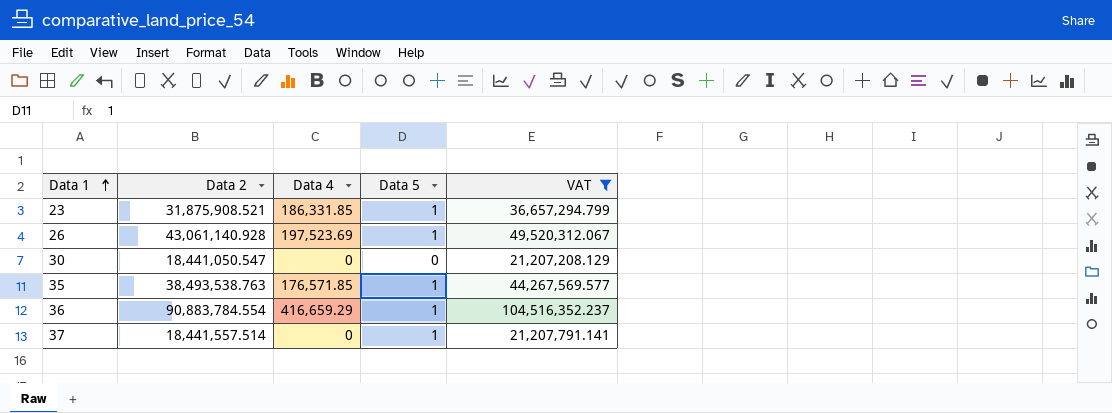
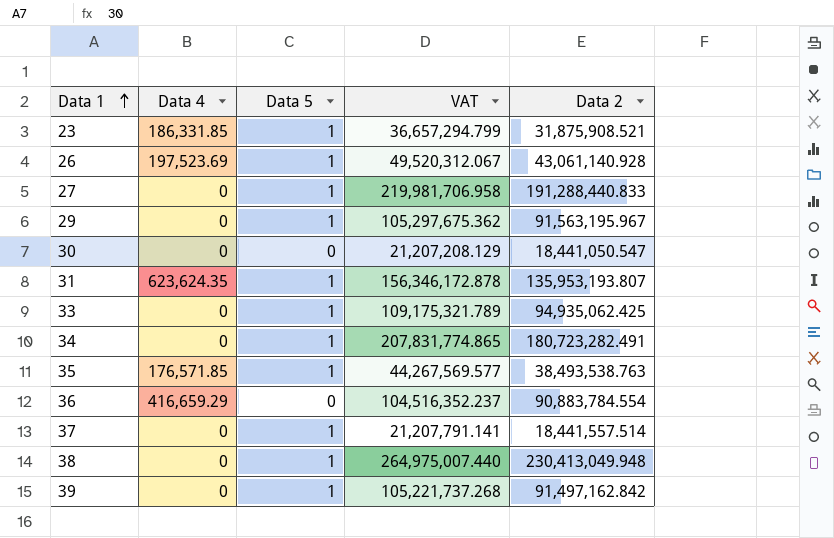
filter: VAT <= 104,516,352.237 -> none
column Data 2 | position: 2 -> 5
36 | Data 5: 1 -> 0

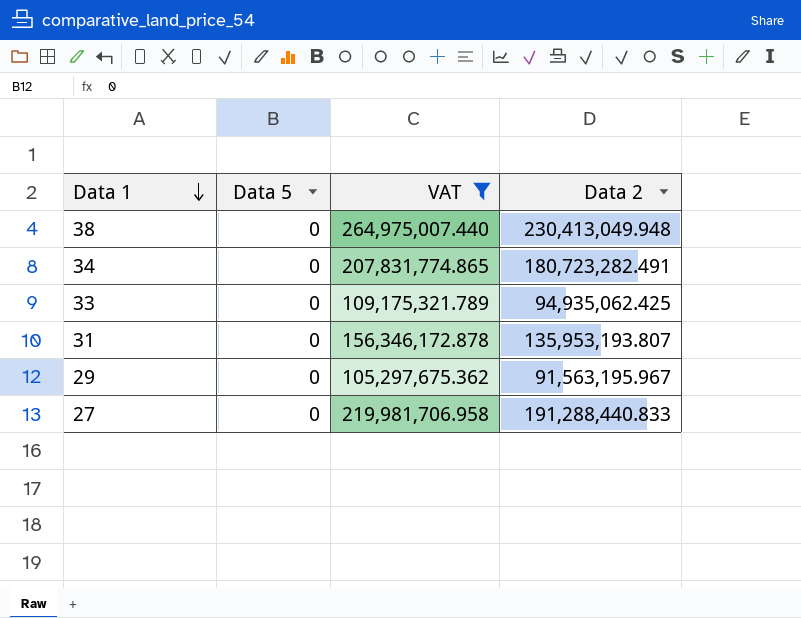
filter: none -> VAT >= 105,297,675.362
row order: Data 1 ascending -> Data 1 descending
column Data 4 | position: 2 -> none
38 | Data 5: 1 -> 0
34 | Data 5: 1 -> 0
33 | Data 5: 1 -> 0
31 | Data 5: 1 -> 0
29 | Data 5: 1 -> 0
27 | Data 5: 1 -> 0

